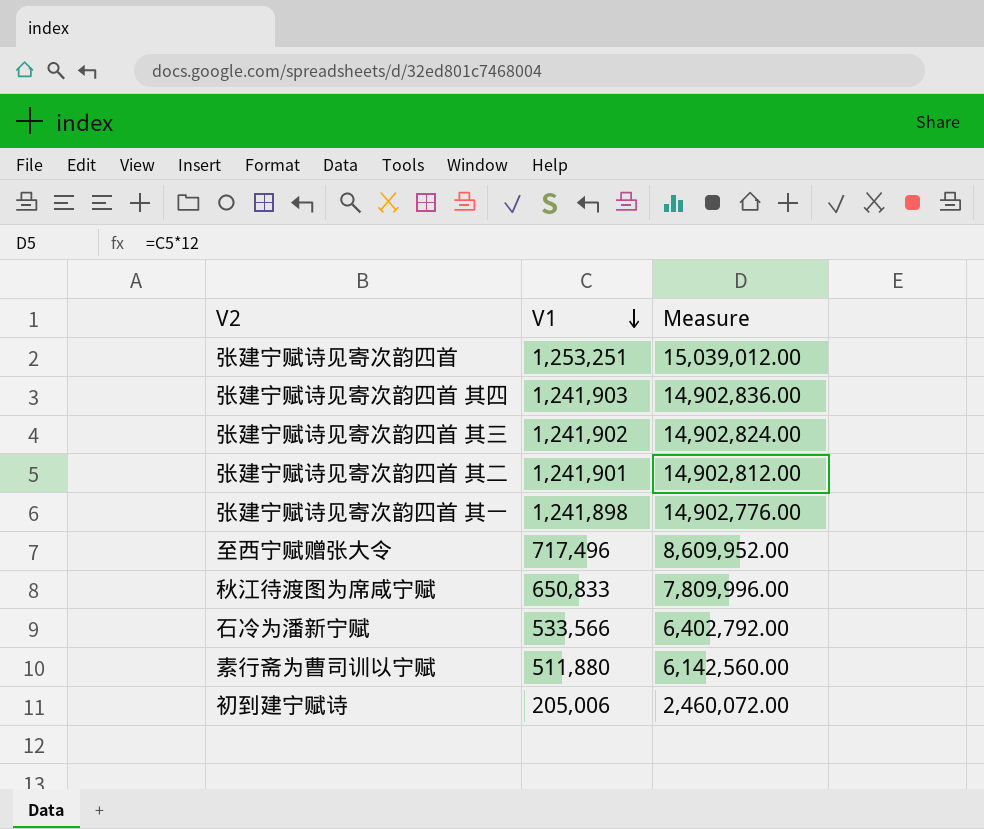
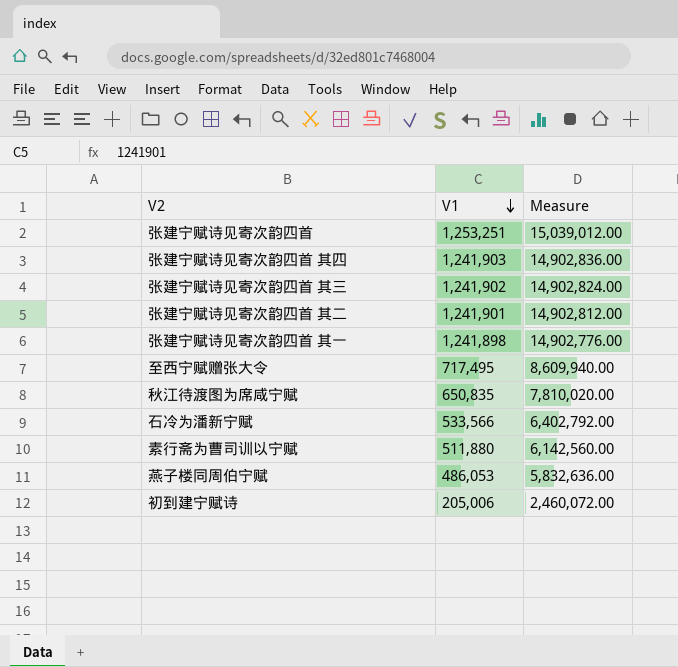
至西宁赋赠张大令 | V1: 717,496 -> 717,495
至西宁赋赠张大令 | Measure: 8,609,952.00 -> 8,609,940.00
秋江待渡图为席咸宁赋 | V1: 650,833 -> 650,835
秋江待渡图为席咸宁赋 | Measure: 7,809,996.00 -> 7,810,020.00
row 燕子楼同周伯宁赋: none -> 486,053 | 5,832,636.00

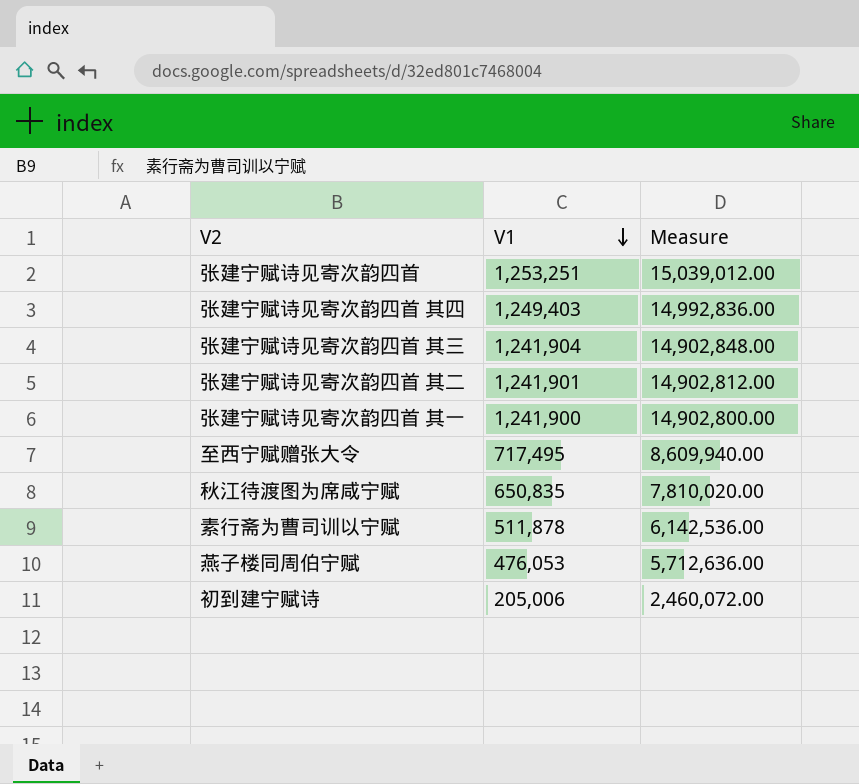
row 石冷为潘新宁赋: 533,566 | 6,402,792.00 -> none
张建宁赋诗见寄次韵四首 其四 | V1: 1,241,903 -> 1,249,403
张建宁赋诗见寄次韵四首 其四 | Measure: 14,902,836.00 -> 14,992,836.00
张建宁赋诗见寄次韵四首 其三 | V1: 1,241,902 -> 1,241,904
张建宁赋诗见寄次韵四首 其三 | Measure: 14,902,824.00 -> 14,902,848.00
张建宁赋诗见寄次韵四首 其一 | V1: 1,241,898 -> 1,241,900
张建宁赋诗见寄次韵四首 其一 | Measure: 14,902,776.00 -> 14,902,800.00
素行斋为曹司训以宁赋 | V1: 511,880 -> 511,878
素行斋为曹司训以宁赋 | Measure: 6,142,560.00 -> 6,142,536.00
燕子楼同周伯宁赋 | V1: 486,053 -> 476,053
燕子楼同周伯宁赋 | Measure: 5,832,636.00 -> 5,712,636.00

